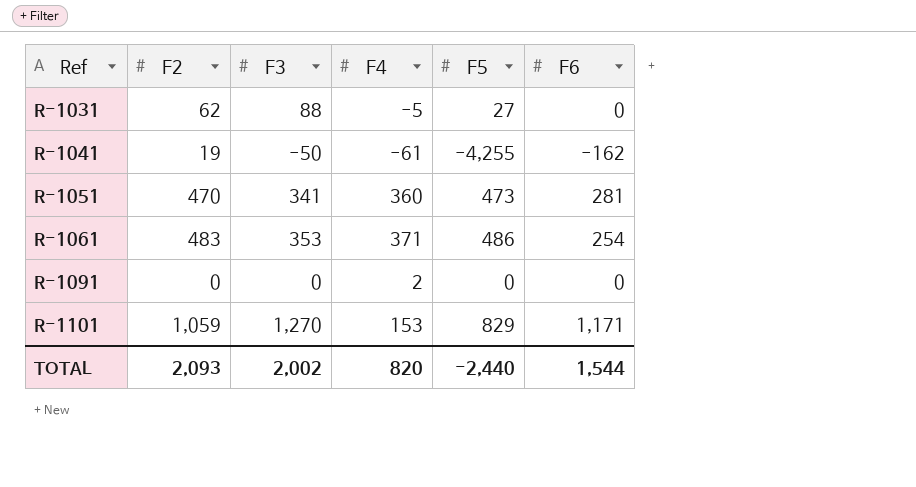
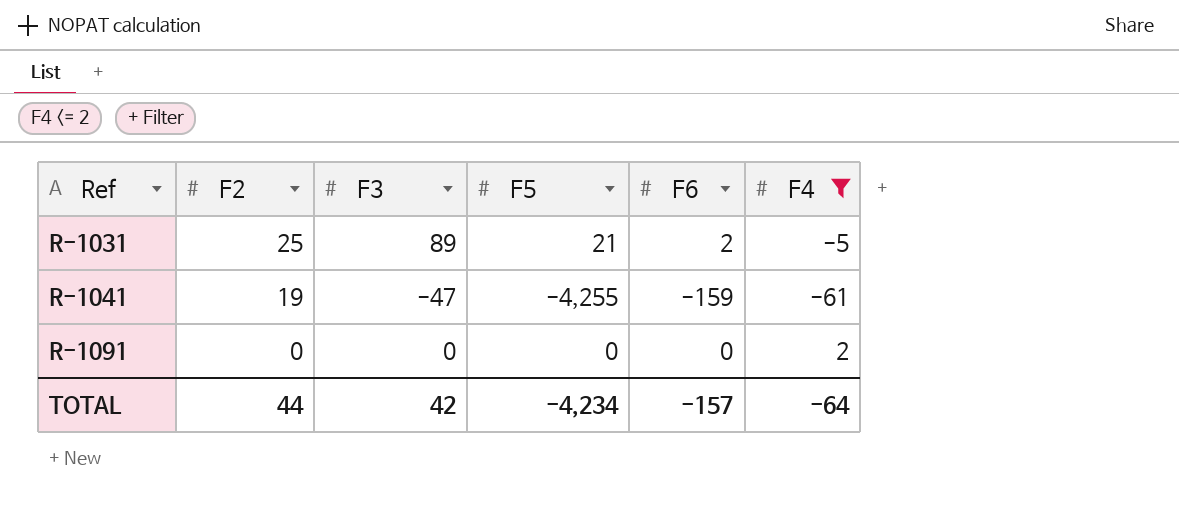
filter: none -> F4 <= 2
column F4 | position: 4 -> 6
R-1031 | F2: 62 -> 25
R-1031 | F3: 88 -> 89
R-1031 | F5: 27 -> 21
R-1031 | F6: 0 -> 2
R-1041 | F3: -50 -> -47
R-1041 | F6: -162 -> -159
TOTAL | F2: 2,093 -> 44
TOTAL | F3: 2,002 -> 42
TOTAL | F5: -2,440 -> -4,234
TOTAL | F6: 1,544 -> -157
TOTAL | F4: 820 -> -64

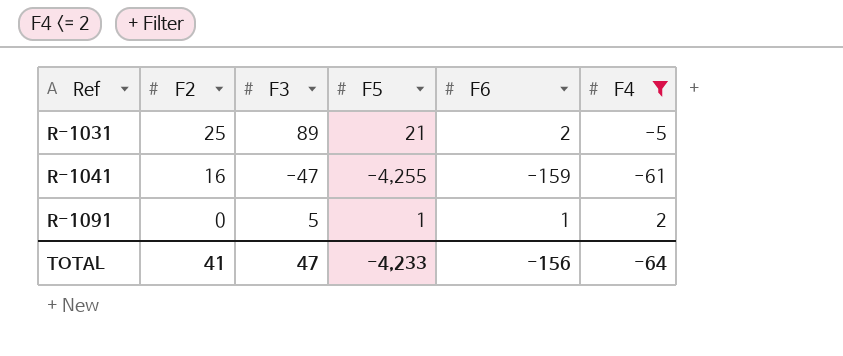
R-1041 | F2: 19 -> 16
R-1091 | F3: 0 -> 5
R-1091 | F5: 0 -> 1
R-1091 | F6: 0 -> 1
TOTAL | F2: 44 -> 41
TOTAL | F3: 42 -> 47
TOTAL | F5: -4,234 -> -4,233
TOTAL | F6: -157 -> -156

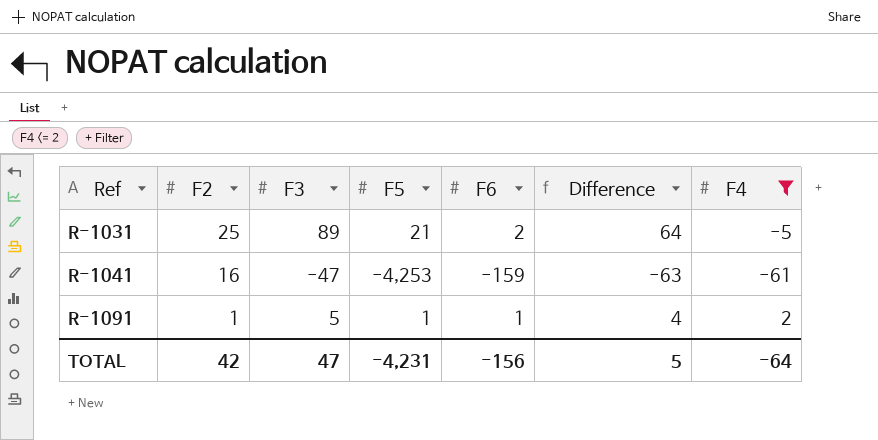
column Difference | formula: none -> [F3] - [F2]
R-1041 | F5: -4,255 -> -4,253
R-1091 | F2: 0 -> 1
TOTAL | F2: 41 -> 42
TOTAL | F5: -4,233 -> -4,231

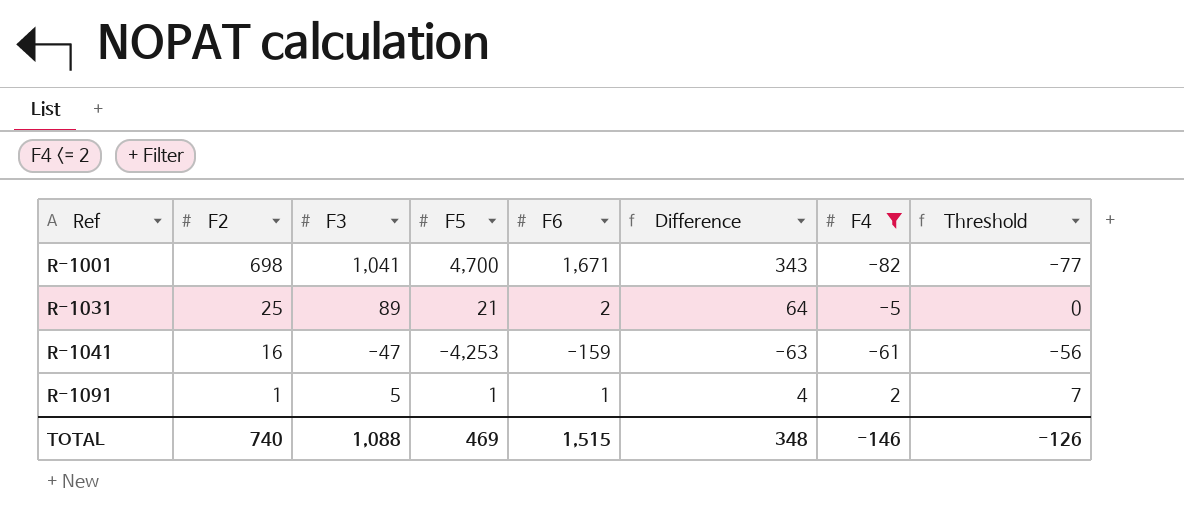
column Threshold | formula: none -> [F4] + 5
row R-1001: none -> 698 | 1,041 | 4,700 | 1,671 | 343 | -82 | -77
TOTAL | F2: 42 -> 740
TOTAL | F3: 47 -> 1,088
TOTAL | F5: -4,231 -> 469
TOTAL | F6: -156 -> 1,515
TOTAL | Difference: 5 -> 348
TOTAL | F4: -64 -> -146

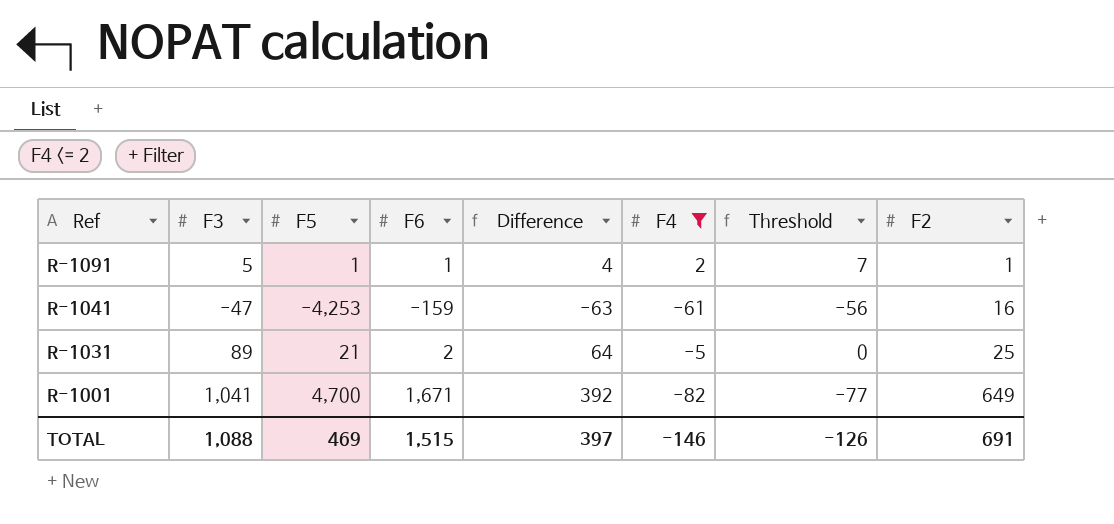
row order: Ref ascending -> Ref descending
column F2 | position: 2 -> 8
R-1001 | Difference: 343 -> 392
R-1001 | F2: 698 -> 649
TOTAL | Difference: 348 -> 397
TOTAL | F2: 740 -> 691

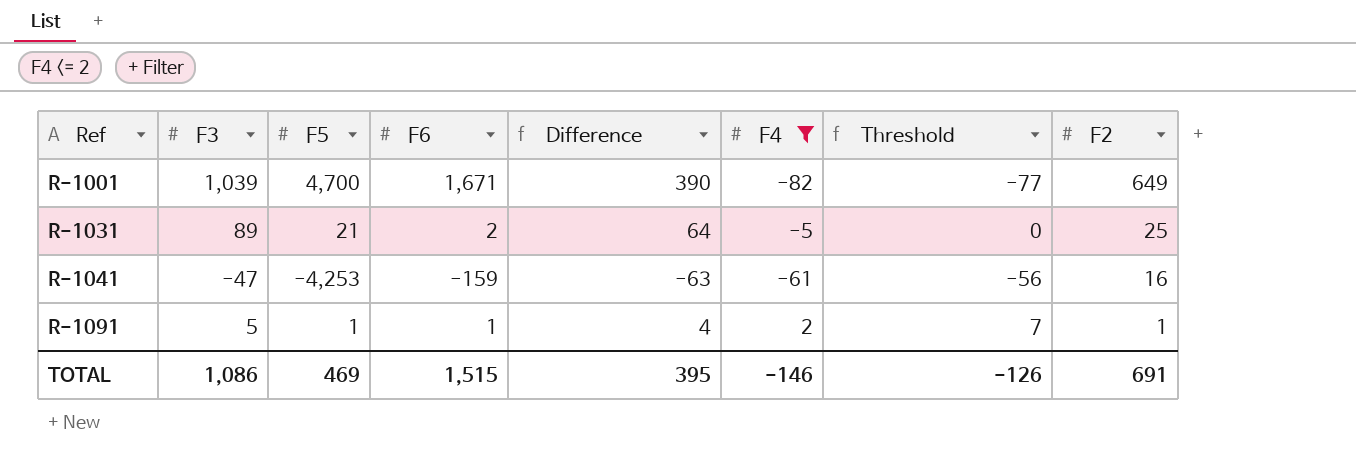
row order: Ref descending -> Ref ascending
R-1001 | F3: 1,041 -> 1,039
R-1001 | Difference: 392 -> 390
TOTAL | F3: 1,088 -> 1,086
TOTAL | Difference: 397 -> 395

